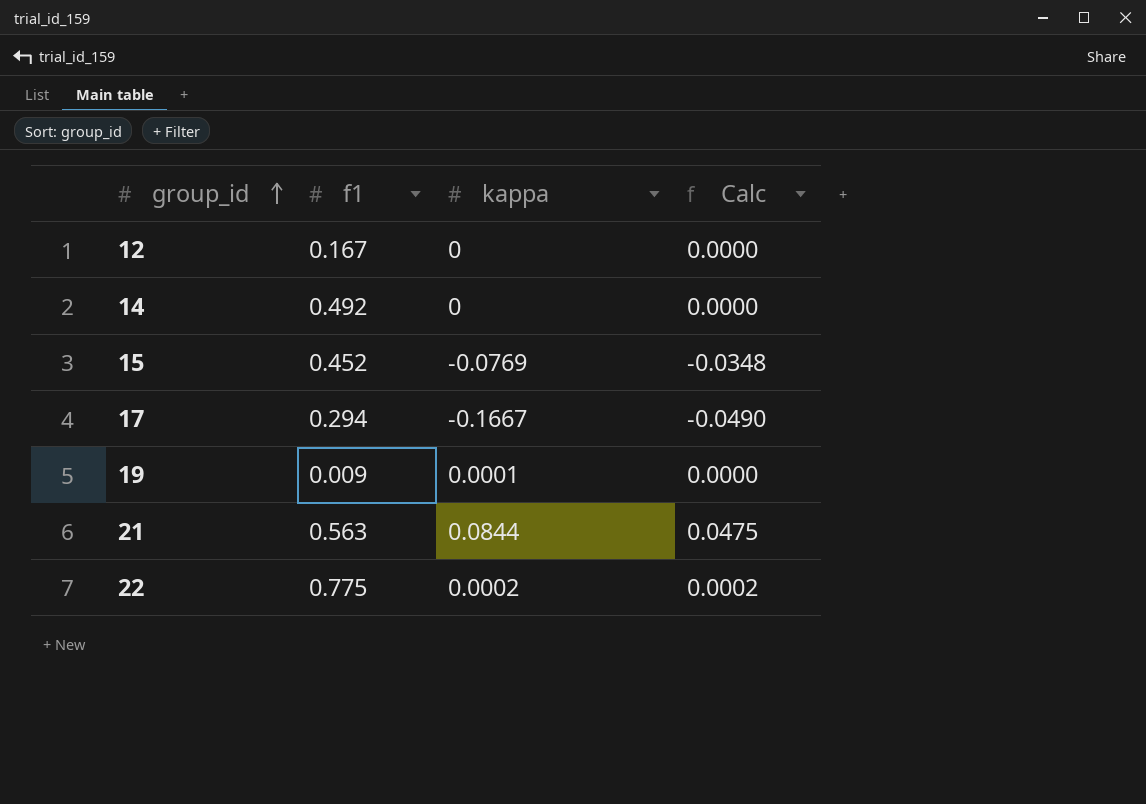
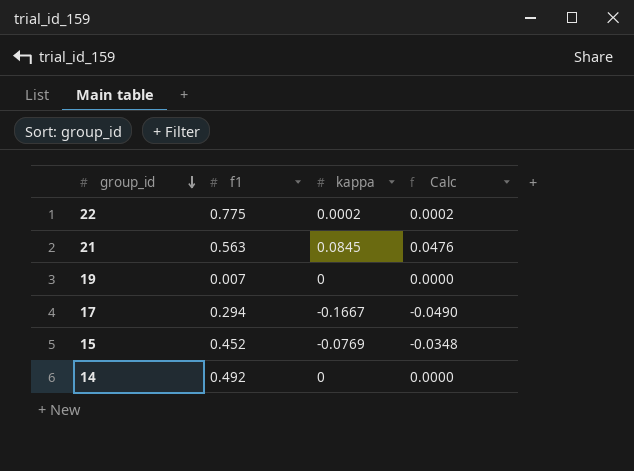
row order: group_id ascending -> group_id descending
row 12: 0.167 | 0 | 0.0000 -> none
21 | kappa: 0.0844 -> 0.0845
21 | Calc: 0.0475 -> 0.0476
19 | f1: 0.009 -> 0.007
19 | kappa: 0.0001 -> 0

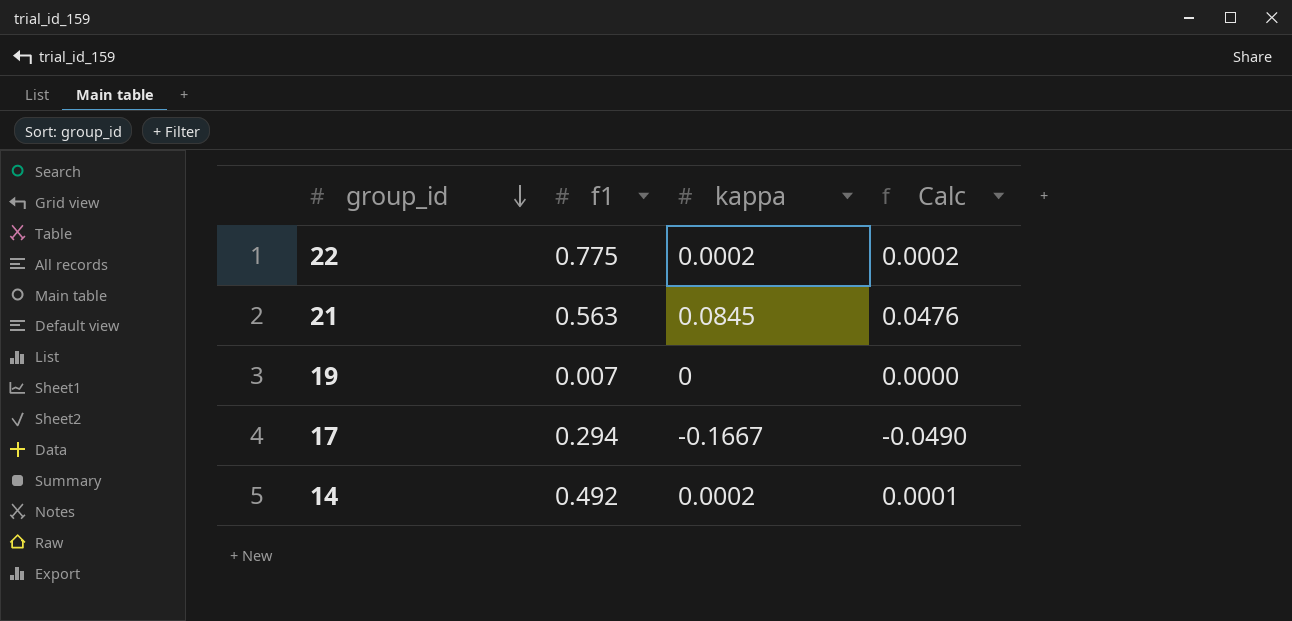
row 15: 0.452 | -0.0769 | -0.0348 -> none
14 | kappa: 0 -> 0.0002
14 | Calc: 0.0000 -> 0.0001

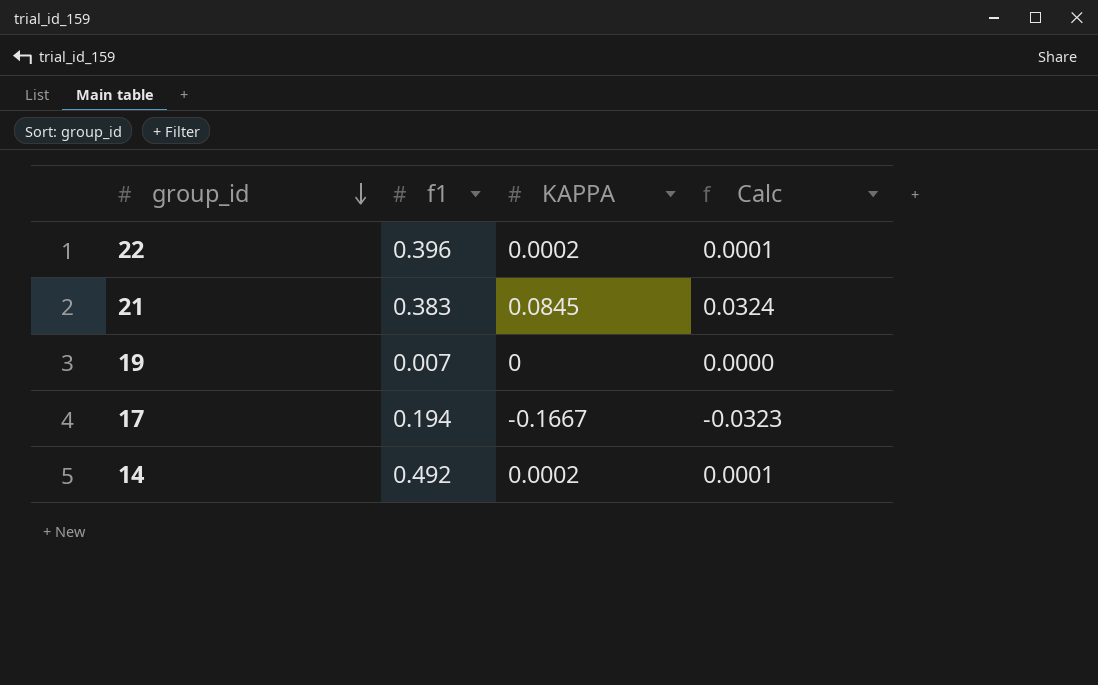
column name: kappa -> KAPPA
22 | f1: 0.775 -> 0.396
22 | Calc: 0.0002 -> 0.0001
21 | f1: 0.563 -> 0.383
21 | Calc: 0.0476 -> 0.0324
17 | f1: 0.294 -> 0.194
17 | Calc: -0.0490 -> -0.0323

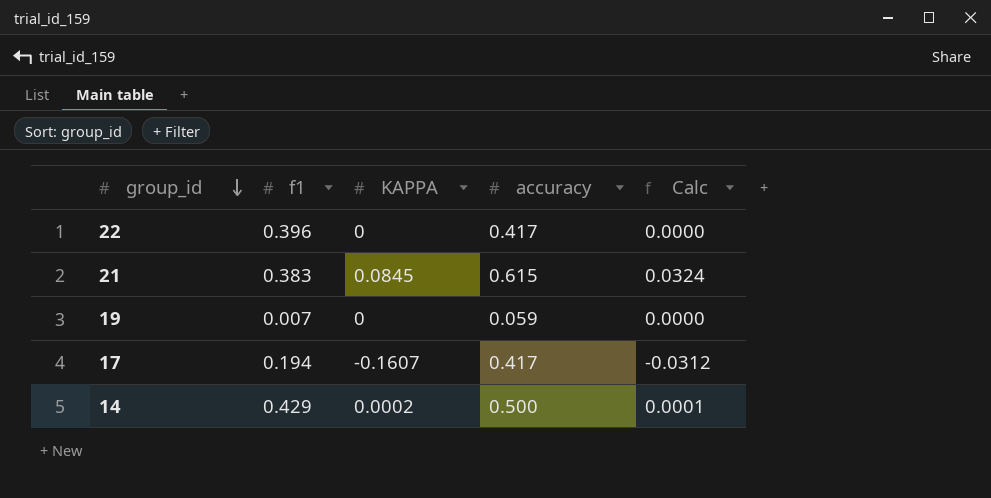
column accuracy | position: none -> 4
22 | KAPPA: 0.0002 -> 0
22 | Calc: 0.0001 -> 0.0000
17 | KAPPA: -0.1667 -> -0.1607
17 | Calc: -0.0323 -> -0.0312
14 | f1: 0.492 -> 0.429

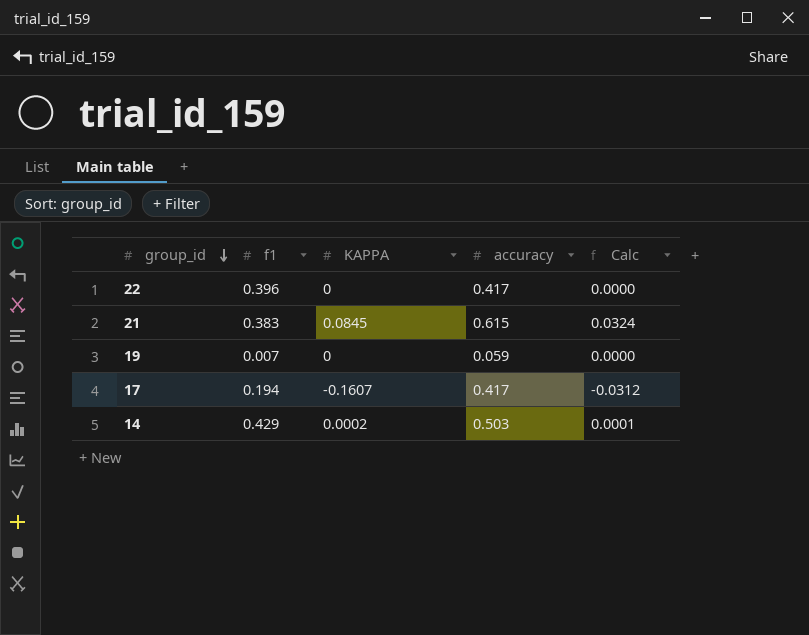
14 | accuracy: 0.500 -> 0.503

